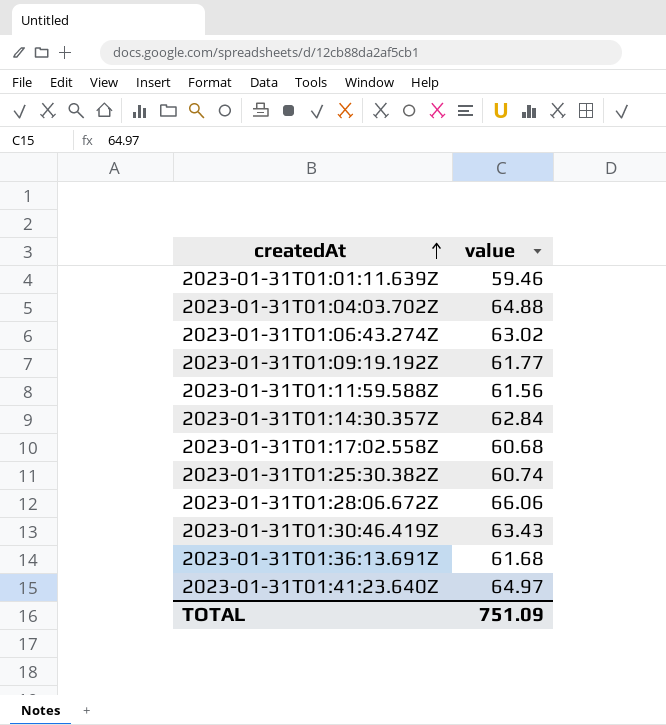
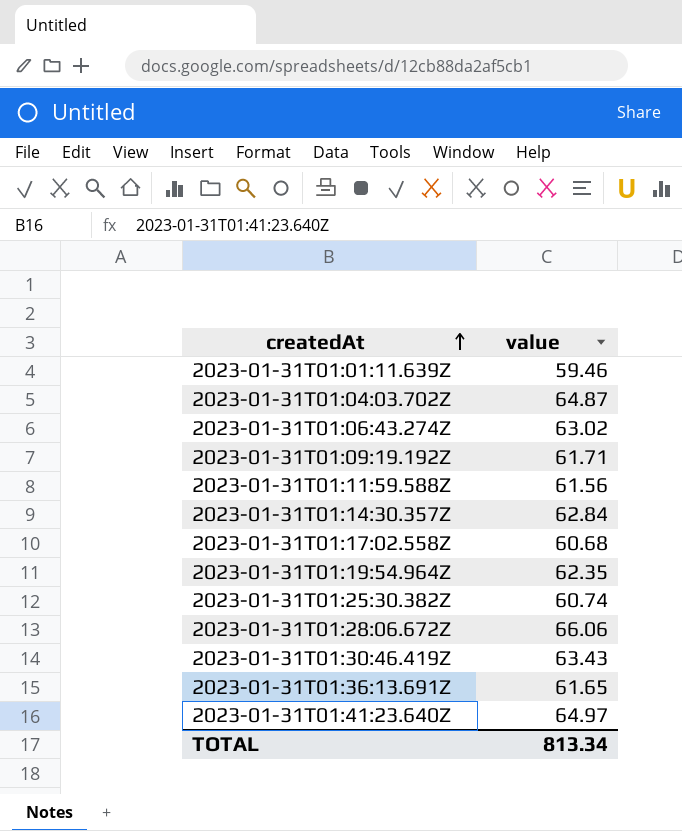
2023-01-31T01:04:03.702Z | value: 64.88 -> 64.87
2023-01-31T01:09:19.192Z | value: 61.77 -> 61.71
row 2023-01-31T01:19:54.964Z: none -> 62.35
2023-01-31T01:36:13.691Z | value: 61.68 -> 61.65
TOTAL | value: 751.09 -> 813.34

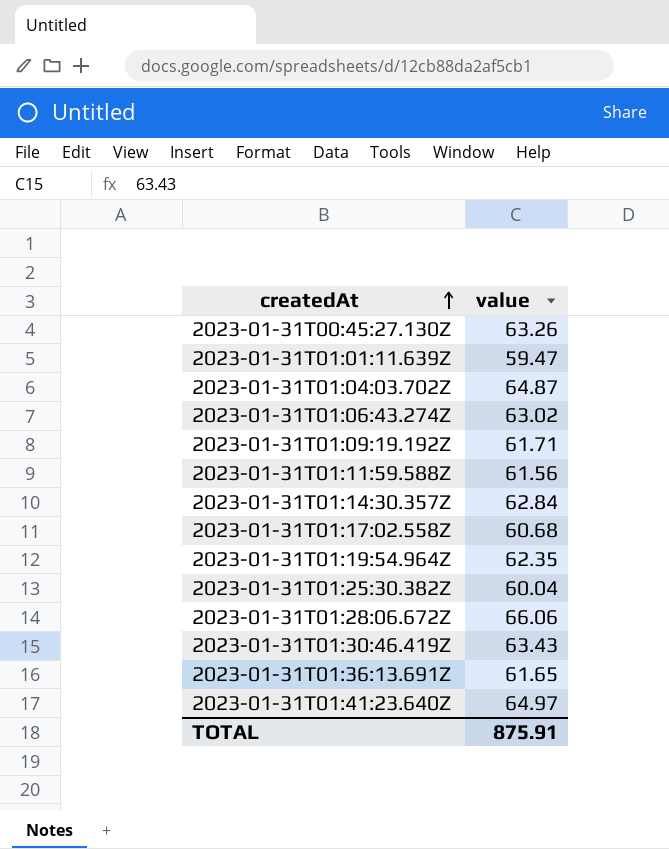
row 2023-01-31T00:45:27.130Z: none -> 63.26
2023-01-31T01:01:11.639Z | value: 59.46 -> 59.47
2023-01-31T01:25:30.382Z | value: 60.74 -> 60.04
TOTAL | value: 813.34 -> 875.91

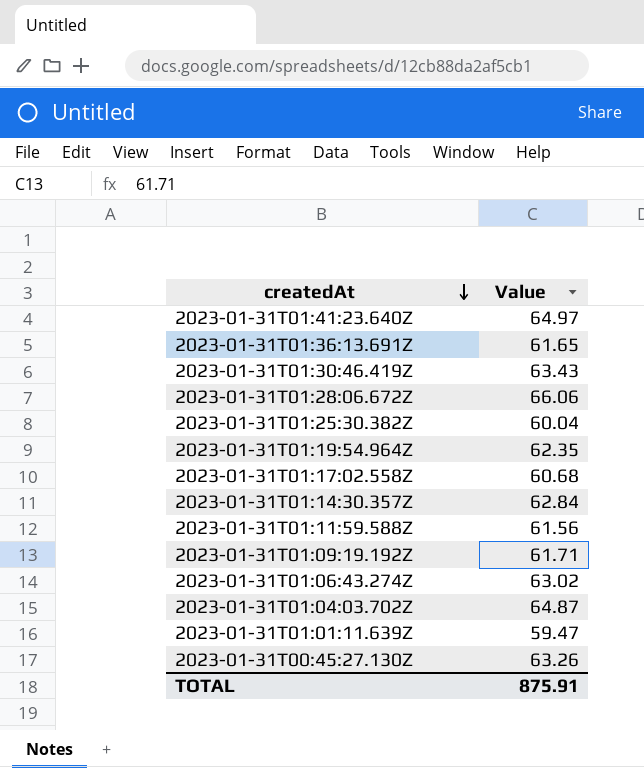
row order: createdAt ascending -> createdAt descending
column name: value -> Value

